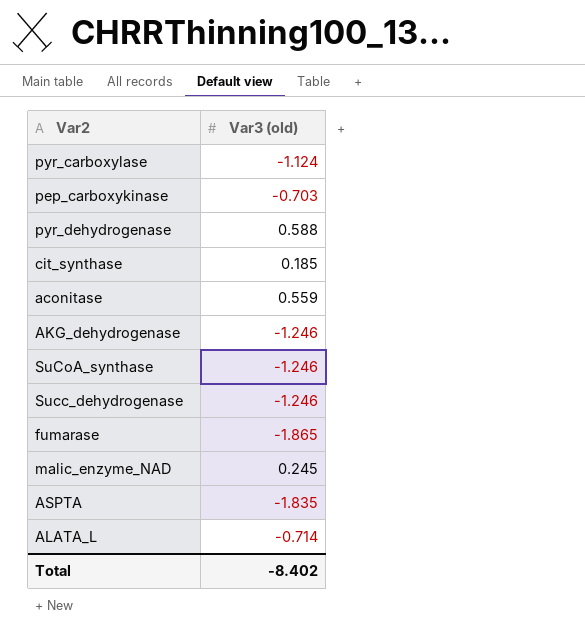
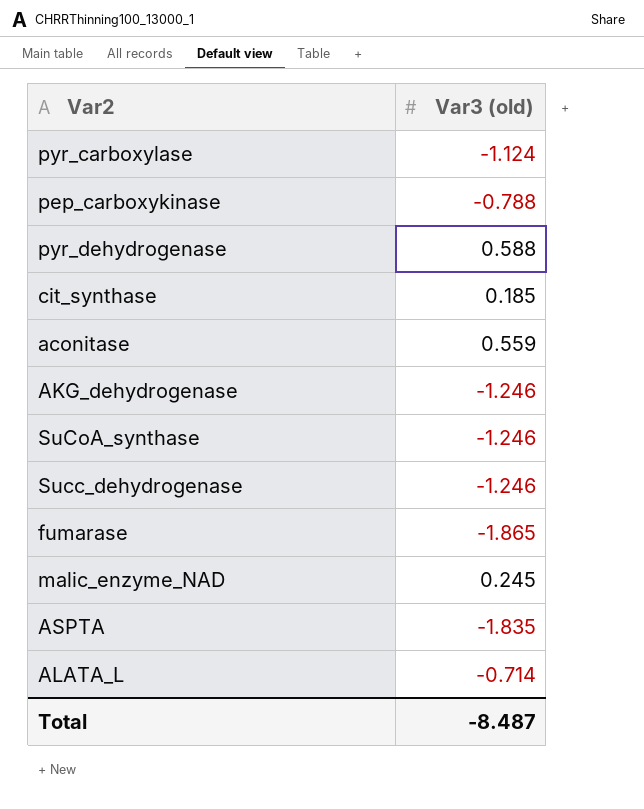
pep_carboxykinase | Var3 (old): -0.703 -> -0.788
Total | Var3 (old): -8.402 -> -8.487

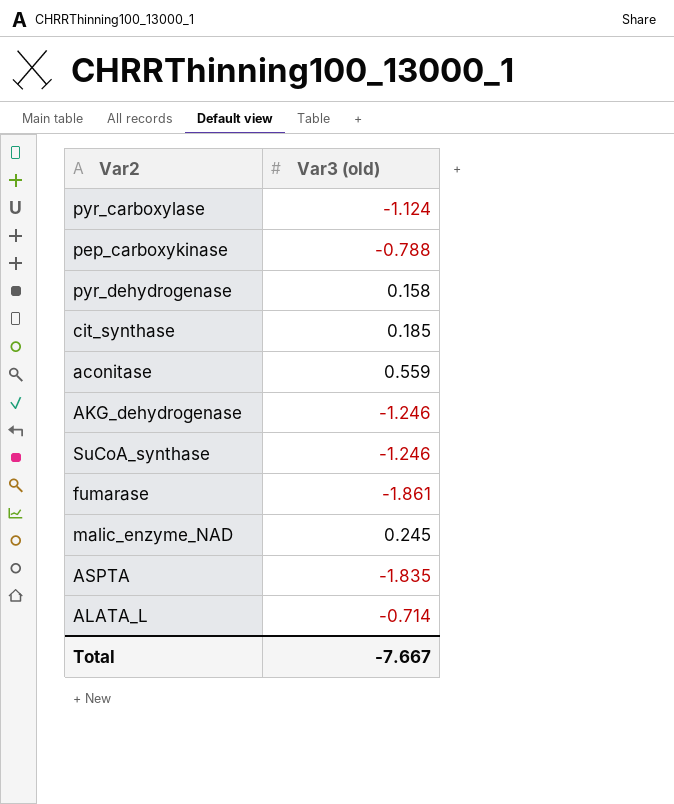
row Succ_dehydrogenase: -1.246 -> none
pyr_dehydrogenase | Var3 (old): 0.588 -> 0.158
fumarase | Var3 (old): -1.865 -> -1.861
Total | Var3 (old): -8.487 -> -7.667

